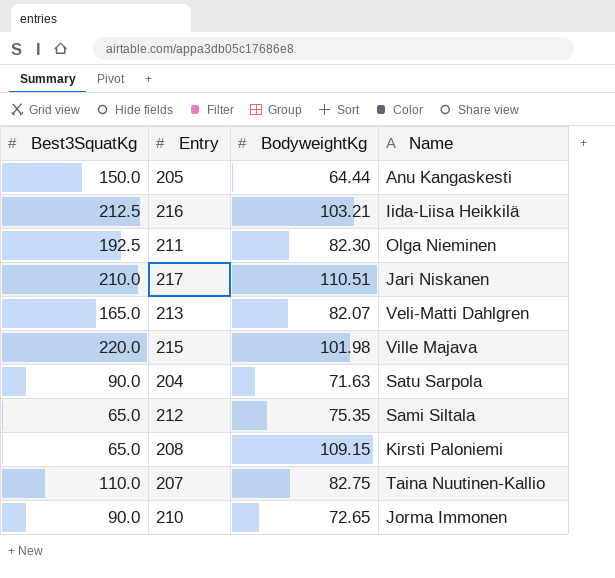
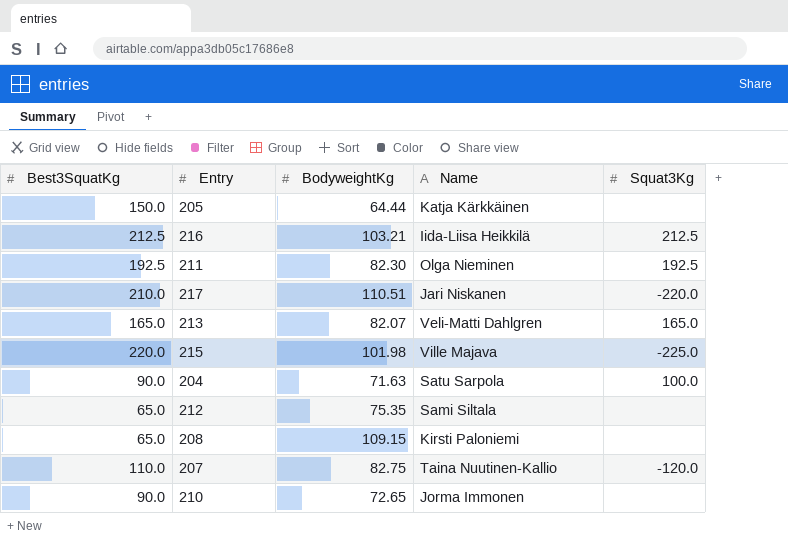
column Squat3Kg | position: none -> 5
205 | Name: Anu Kangaskesti -> Katja Kärkkäinen

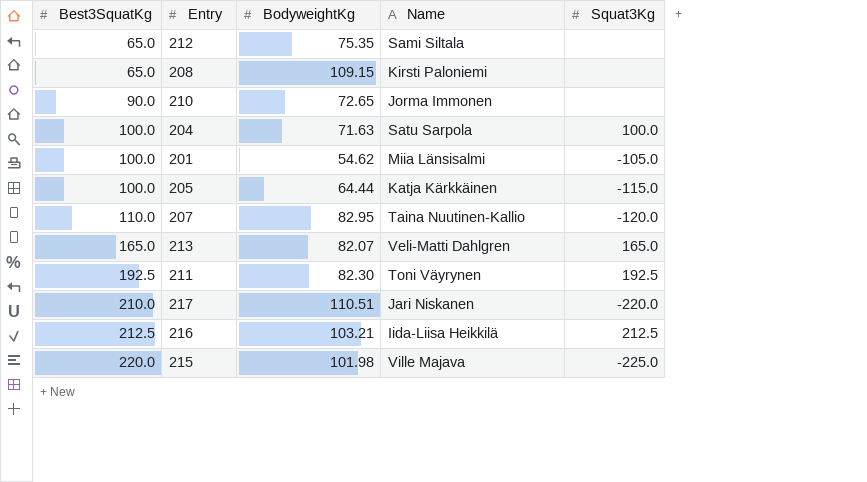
row order: none -> Best3SquatKg ascending
204 | Best3SquatKg: 90.0 -> 100.0
row 201: none -> 100.0 | 54.62 | Miia Länsisalmi | -105.0
205 | Best3SquatKg: 150.0 -> 100.0
205 | Squat3Kg: none -> -115.0
207 | BodyweightKg: 82.75 -> 82.95
211 | Name: Olga Nieminen -> Toni Väyrynen

